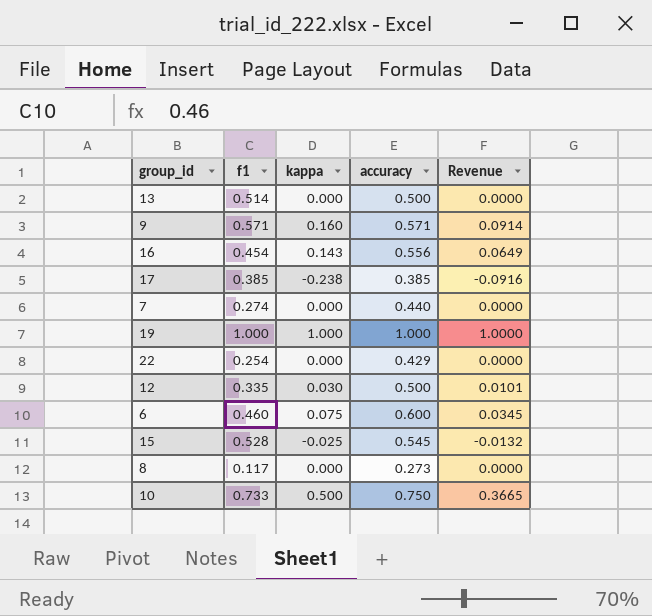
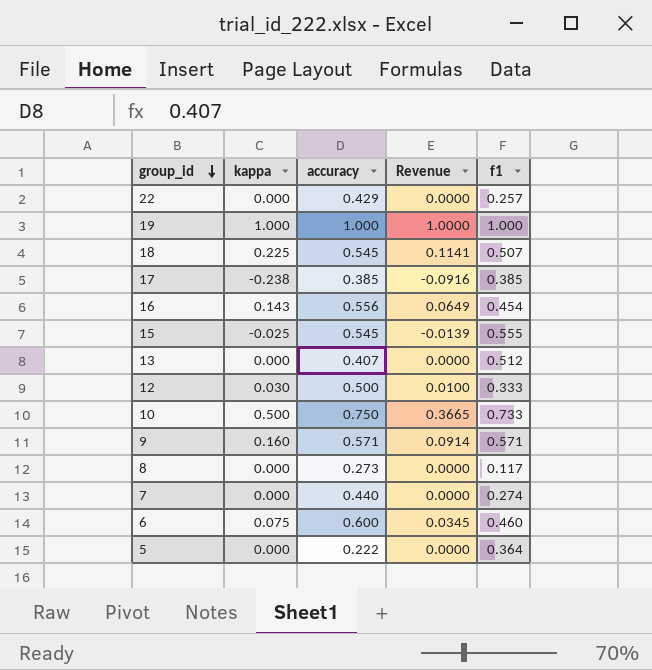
row order: none -> group_id descending
column f1 | position: 2 -> 5
22 | f1: 0.254 -> 0.257
row 18: none -> 0.225 | 0.545 | 0.1141 | 0.507
15 | Revenue: -0.0132 -> -0.0139
15 | f1: 0.528 -> 0.555
13 | accuracy: 0.500 -> 0.407
13 | f1: 0.514 -> 0.512
12 | Revenue: 0.0101 -> 0.0100
12 | f1: 0.335 -> 0.333
row 5: none -> 0.000 | 0.222 | 0.0000 | 0.364

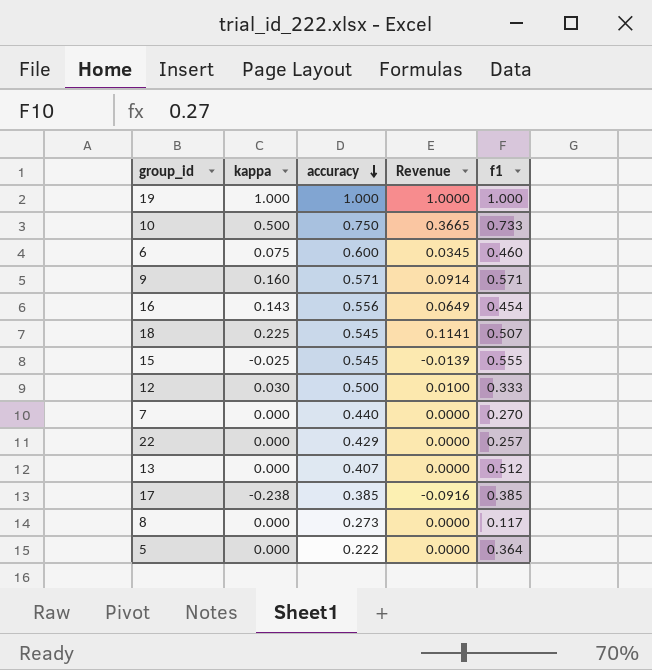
row order: group_id descending -> accuracy descending
7 | f1: 0.274 -> 0.270

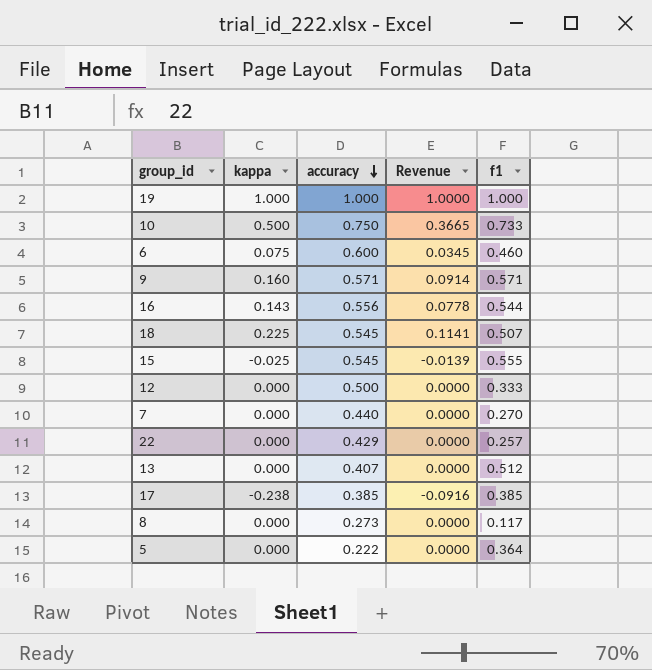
16 | Revenue: 0.0649 -> 0.0778
16 | f1: 0.454 -> 0.544
12 | kappa: 0.030 -> 0.000
12 | Revenue: 0.0100 -> 0.0000

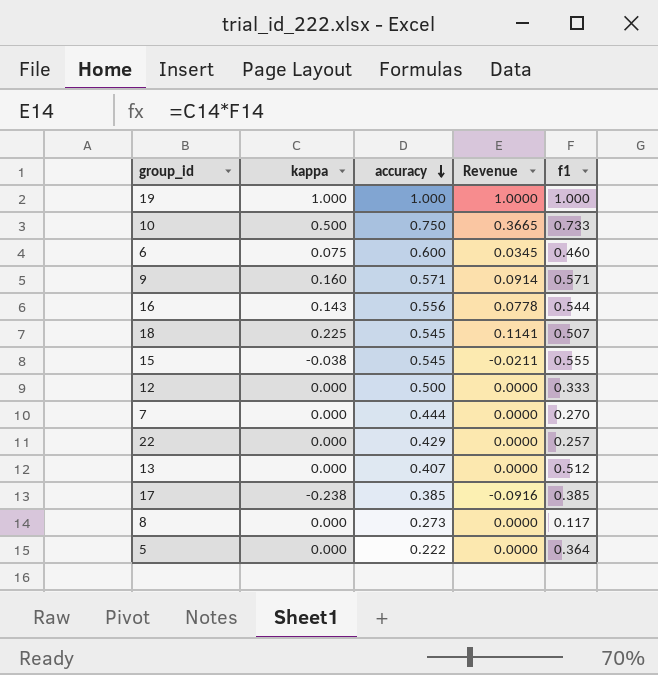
15 | kappa: -0.025 -> -0.038
15 | Revenue: -0.0139 -> -0.0211
7 | accuracy: 0.440 -> 0.444

